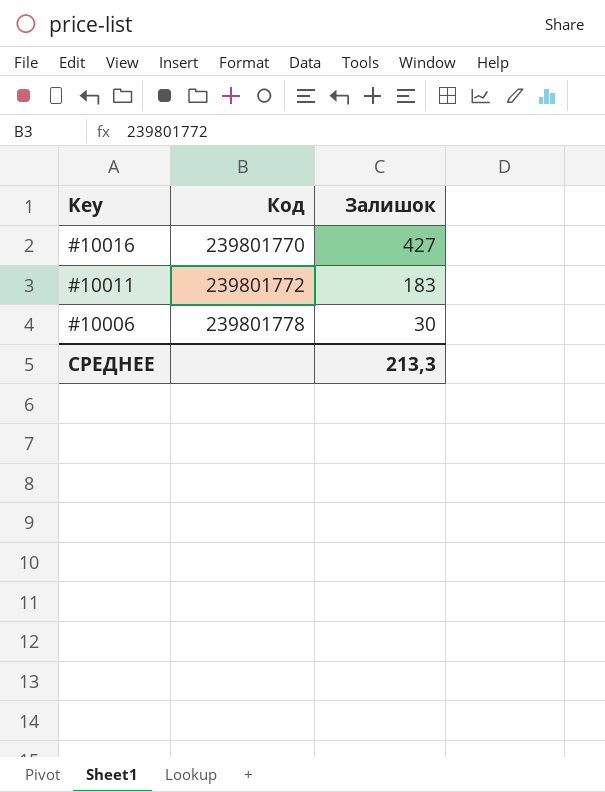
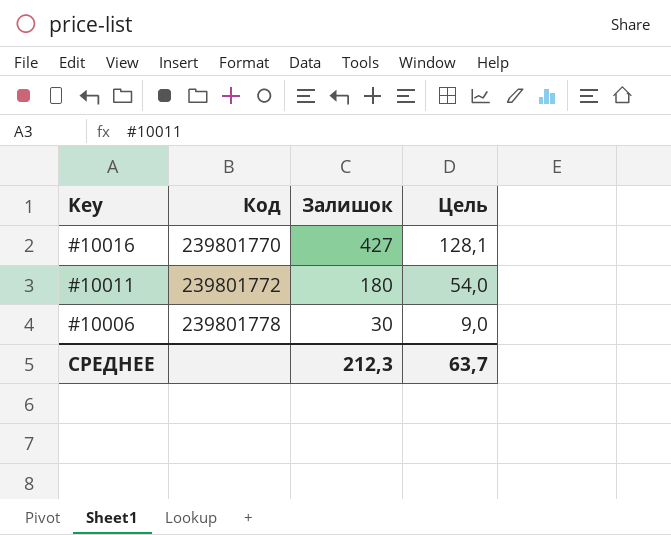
column Цель | formula: none -> [Залишок] * 0,3
#10011 | Залишок: 183 -> 180
СРЕДНЕЕ | Залишок: 213,3 -> 212,3

